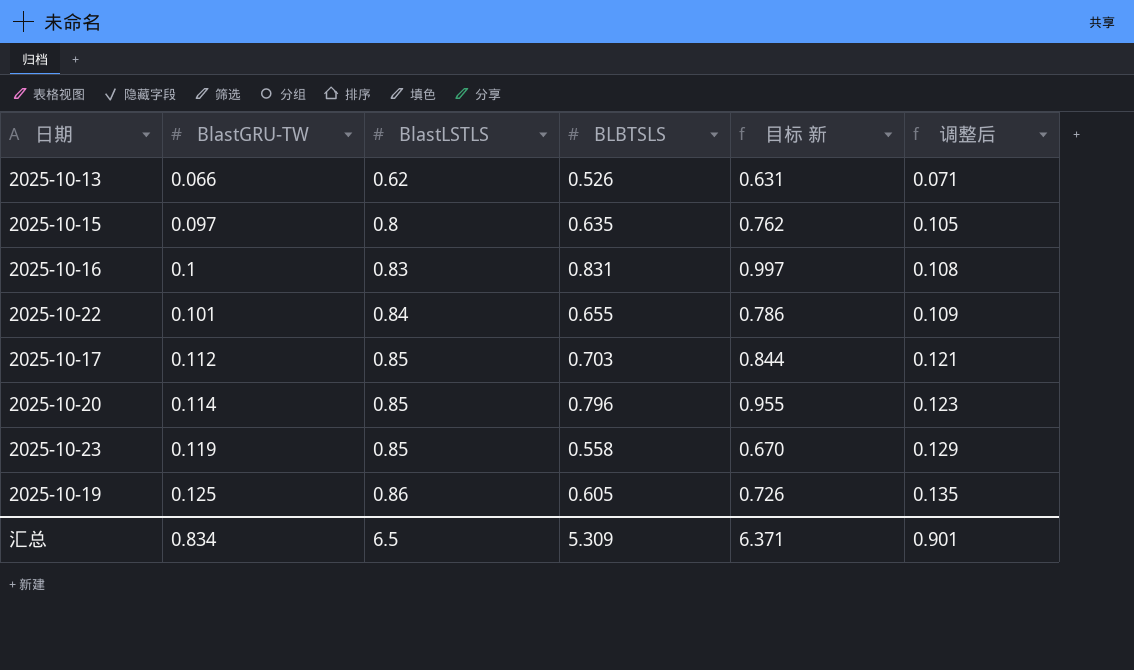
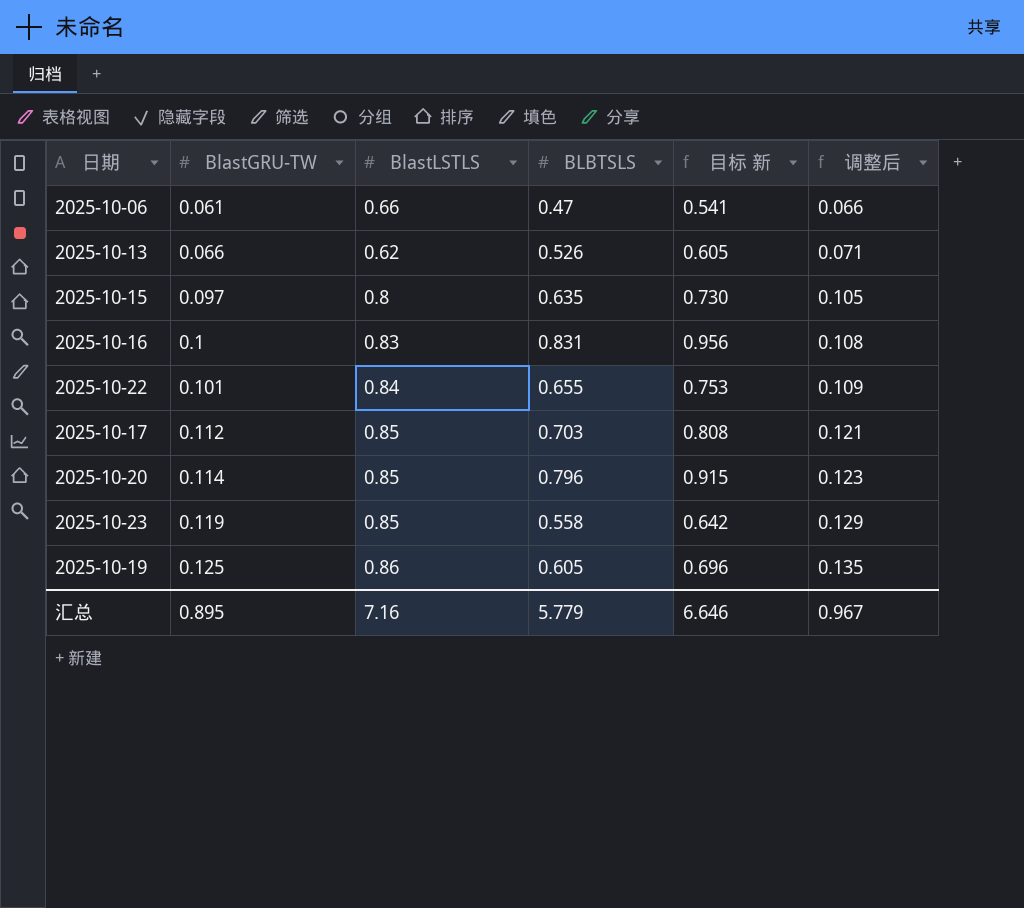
column 目标 新 | formula: [BLBTSLS] * 1.2 -> [BLBTSLS] * 1.15
row 2025-10-06: none -> 0.061 | 0.66 | 0.47 | 0.541 | 0.066
汇总 | BlastGRU-TW: 0.834 -> 0.895
汇总 | BlastLSTLS: 6.5 -> 7.16
汇总 | BLBTSLS: 5.309 -> 5.779
汇总 | 目标 新: 6.371 -> 6.646
汇总 | 调整后: 0.901 -> 0.967

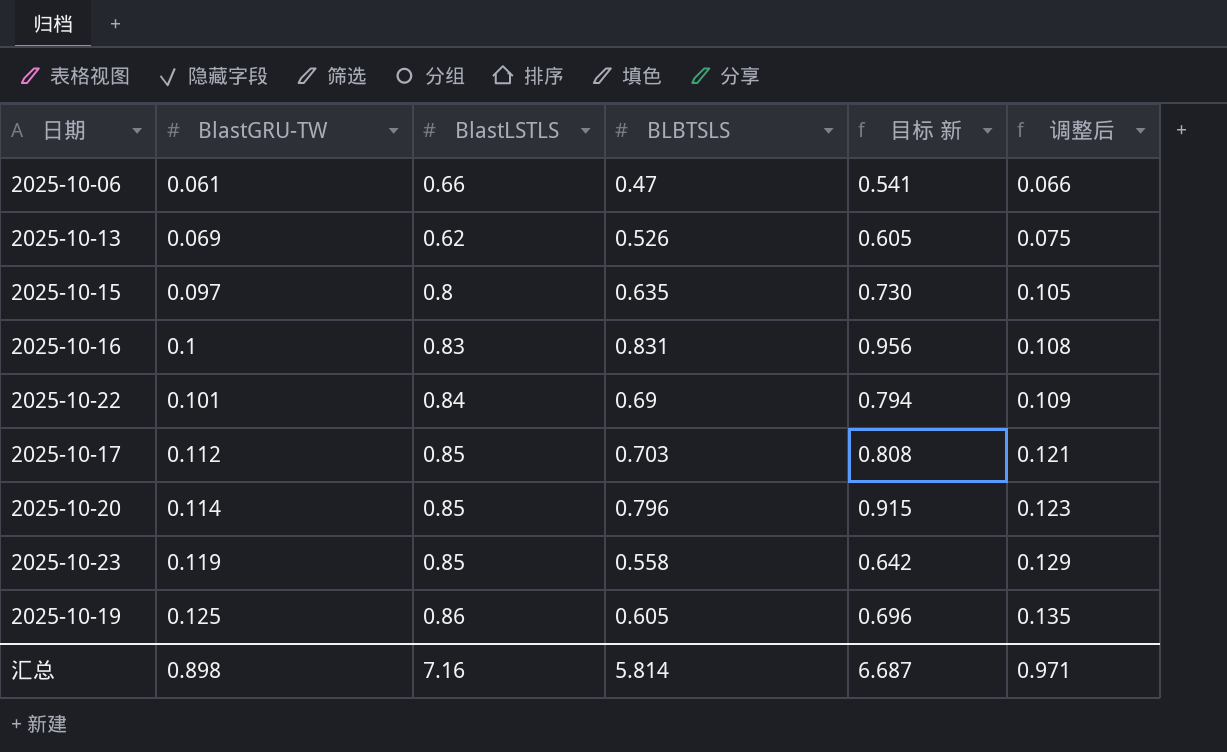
2025-10-13 | BlastGRU-TW: 0.066 -> 0.069
2025-10-13 | 调整后: 0.071 -> 0.075
2025-10-22 | BLBTSLS: 0.655 -> 0.69
2025-10-22 | 目标 新: 0.753 -> 0.794
汇总 | BlastGRU-TW: 0.895 -> 0.898
汇总 | BLBTSLS: 5.779 -> 5.814
汇总 | 目标 新: 6.646 -> 6.687
汇总 | 调整后: 0.967 -> 0.971

